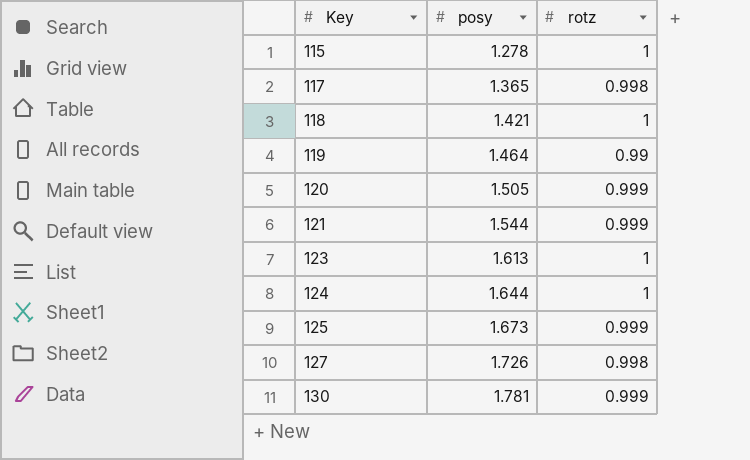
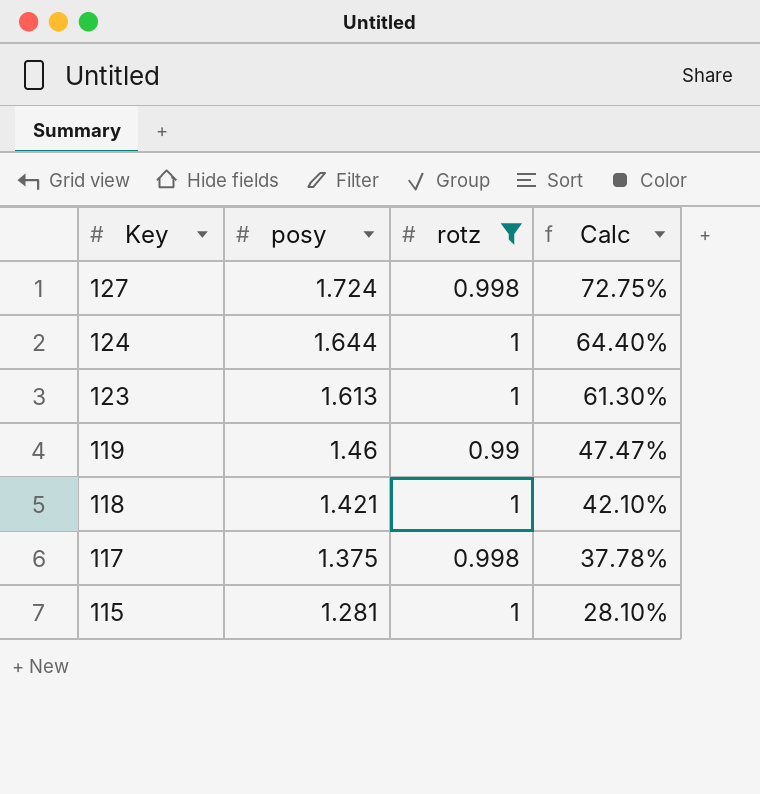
filter: none -> rotz != 0.999
row order: Key ascending -> Key descending
column Calc | formula: none -> ([posy] - [rotz]) / [rotz]
127 | posy: 1.726 -> 1.724
119 | posy: 1.464 -> 1.46
117 | posy: 1.365 -> 1.375
115 | posy: 1.278 -> 1.281

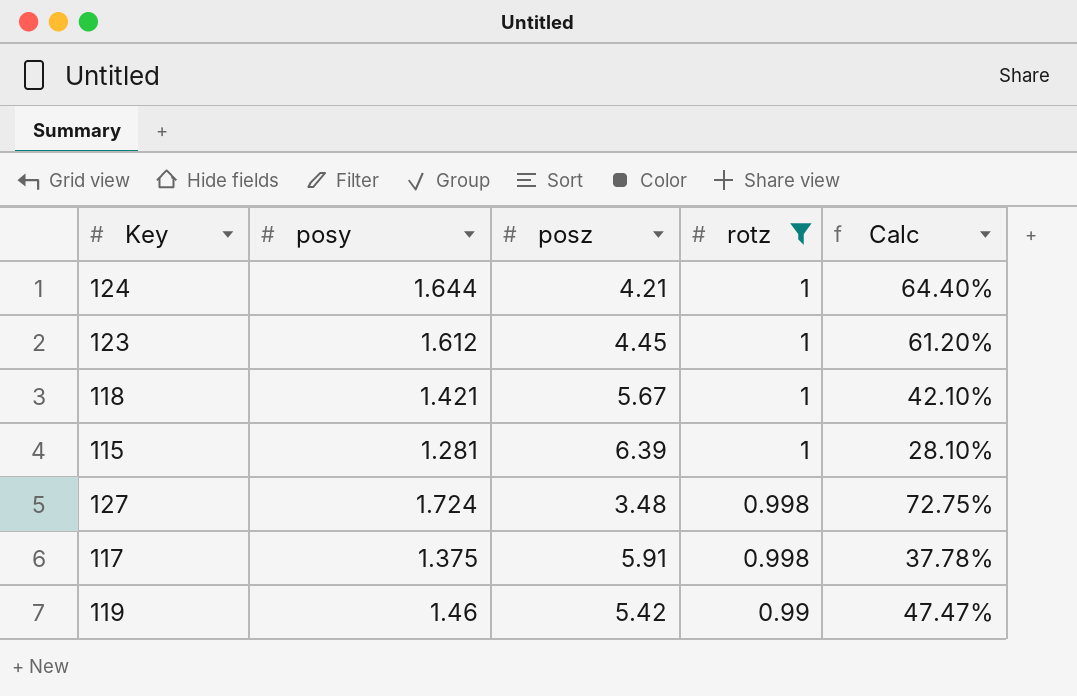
row order: Key descending -> rotz descending
column posz | position: none -> 3
123 | posy: 1.613 -> 1.612
123 | Calc: 61.30% -> 61.20%

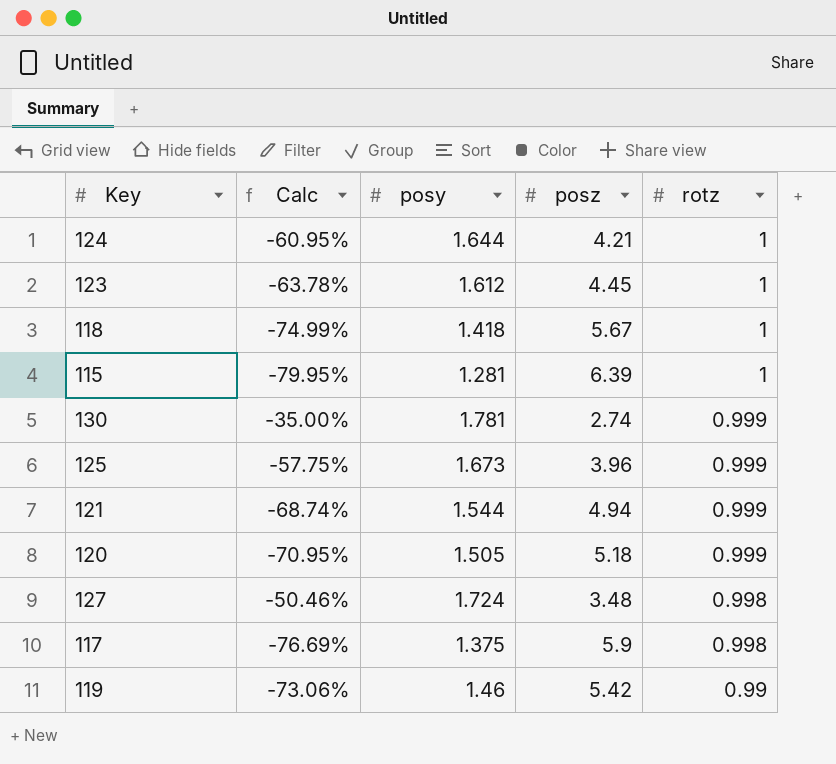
filter: rotz != 0.999 -> none
column Calc | formula: ([posy] - [rotz]) / [rotz] -> ([posy] - [posz]) / [posz]
column Calc | position: 5 -> 2
118 | posy: 1.421 -> 1.418
117 | posz: 5.91 -> 5.9

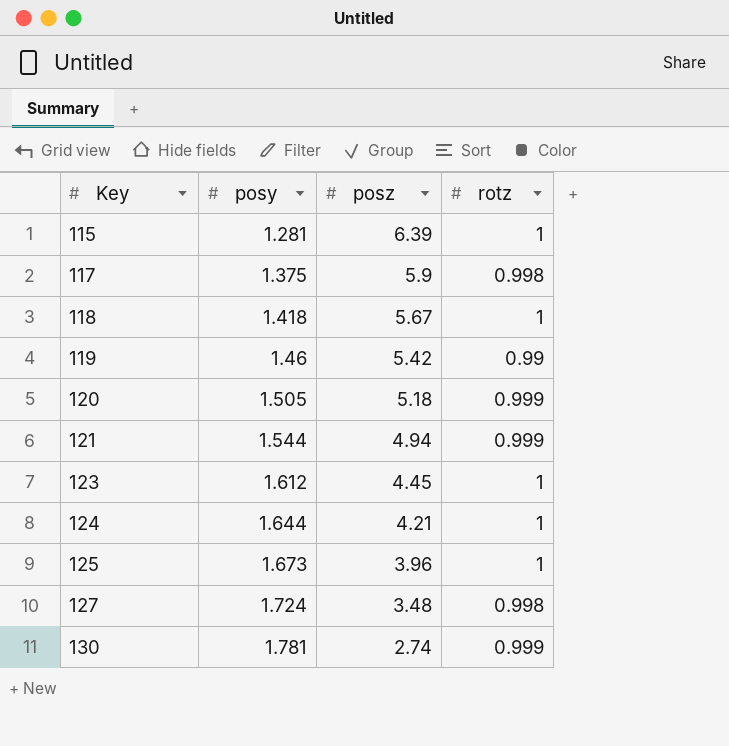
row order: rotz descending -> Key ascending
column Calc | formula: ([posy] - [posz]) / [posz] -> none
125 | rotz: 0.999 -> 1

